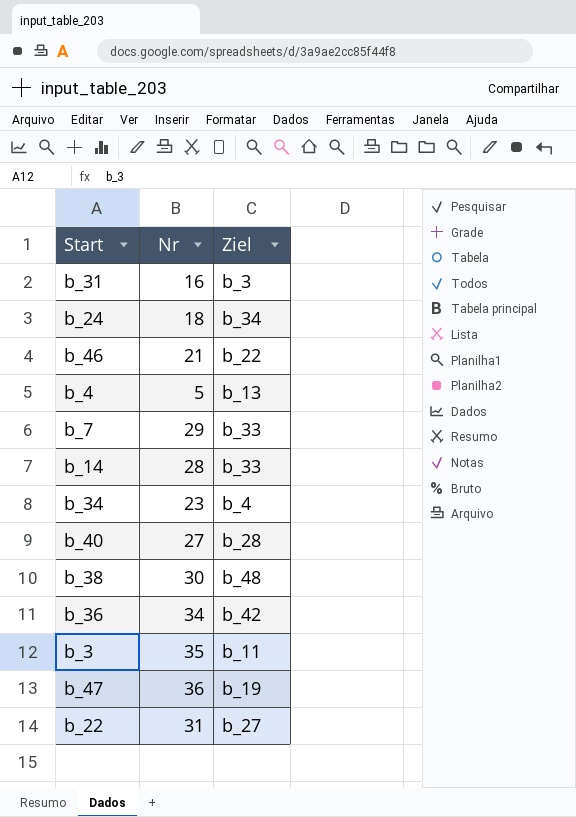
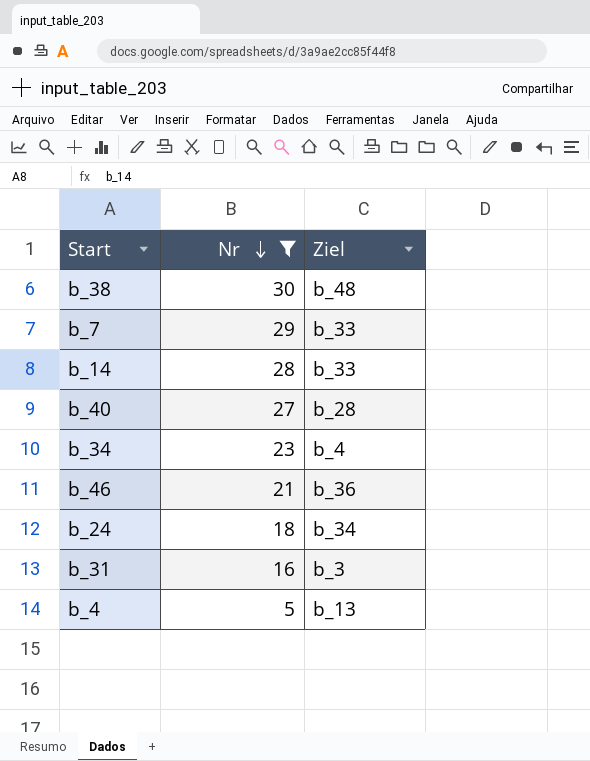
filter: none -> Nr <= 30
row order: none -> Nr descending
b_46 | Ziel: b_22 -> b_36

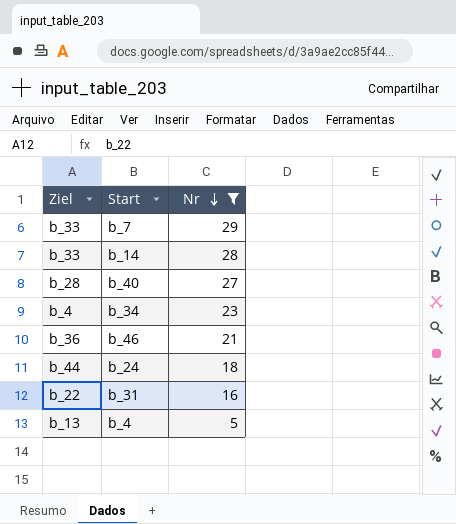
column Ziel | position: 3 -> 1
row b_38: 30 | b_48 -> none
b_24 | Ziel: b_34 -> b_44
b_31 | Ziel: b_3 -> b_22

